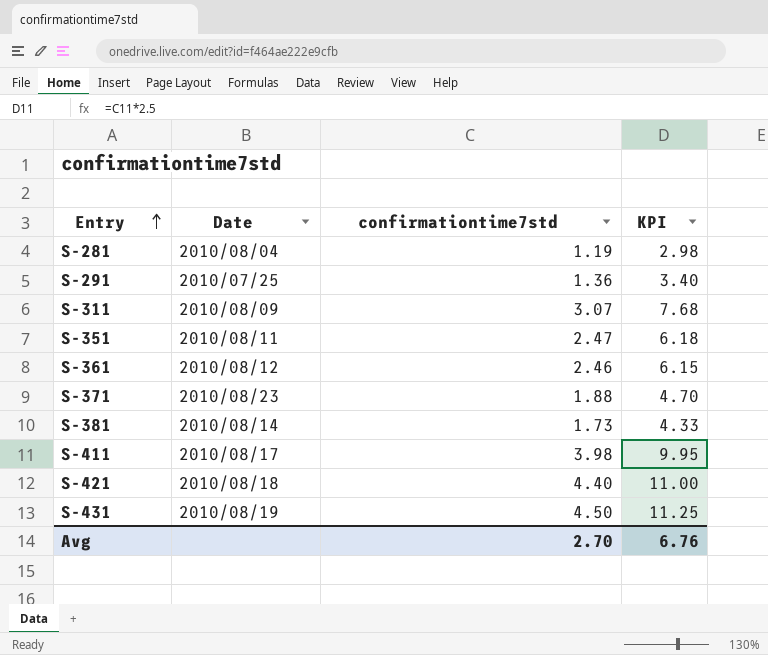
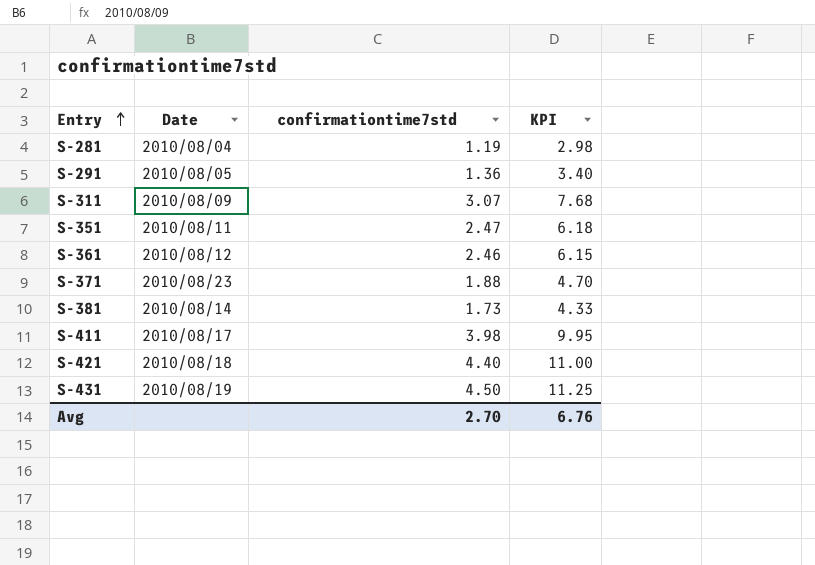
S-291 | Date: 2010/07/25 -> 2010/08/05

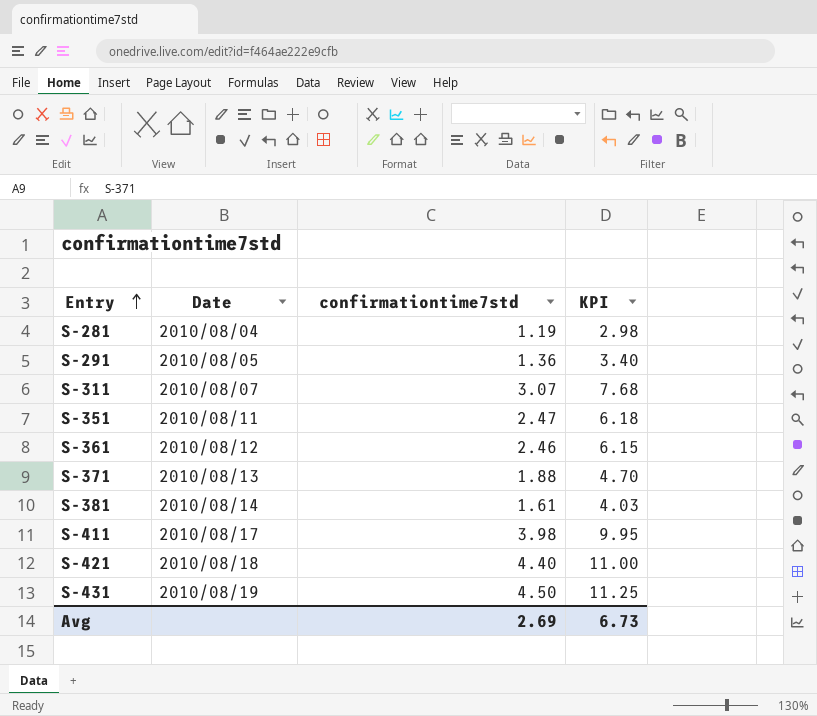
S-311 | Date: 2010/08/09 -> 2010/08/07
S-371 | Date: 2010/08/23 -> 2010/08/13
S-381 | confirmationtime7std: 1.73 -> 1.61
S-381 | KPI: 4.33 -> 4.03
Avg | confirmationtime7std: 2.70 -> 2.69
Avg | KPI: 6.76 -> 6.73

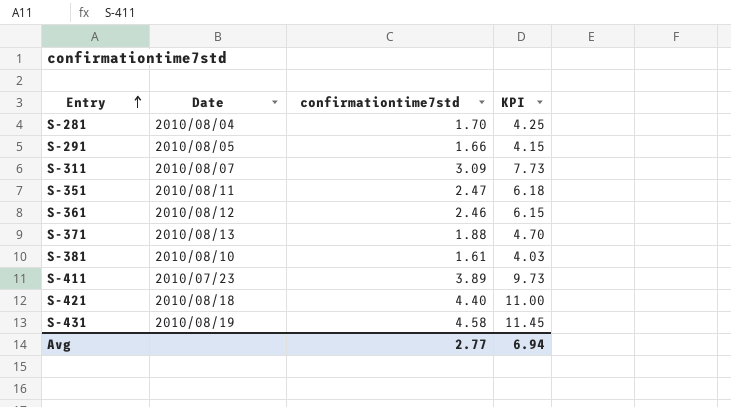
S-281 | confirmationtime7std: 1.19 -> 1.70
S-281 | KPI: 2.98 -> 4.25
S-291 | confirmationtime7std: 1.36 -> 1.66
S-291 | KPI: 3.40 -> 4.15
S-311 | confirmationtime7std: 3.07 -> 3.09
S-311 | KPI: 7.68 -> 7.73
S-381 | Date: 2010/08/14 -> 2010/08/10
S-411 | Date: 2010/08/17 -> 2010/07/23
S-411 | confirmationtime7std: 3.98 -> 3.89
S-411 | KPI: 9.95 -> 9.73
S-431 | confirmationtime7std: 4.50 -> 4.58
S-431 | KPI: 11.25 -> 11.45
Avg | confirmationtime7std: 2.69 -> 2.77
Avg | KPI: 6.73 -> 6.94

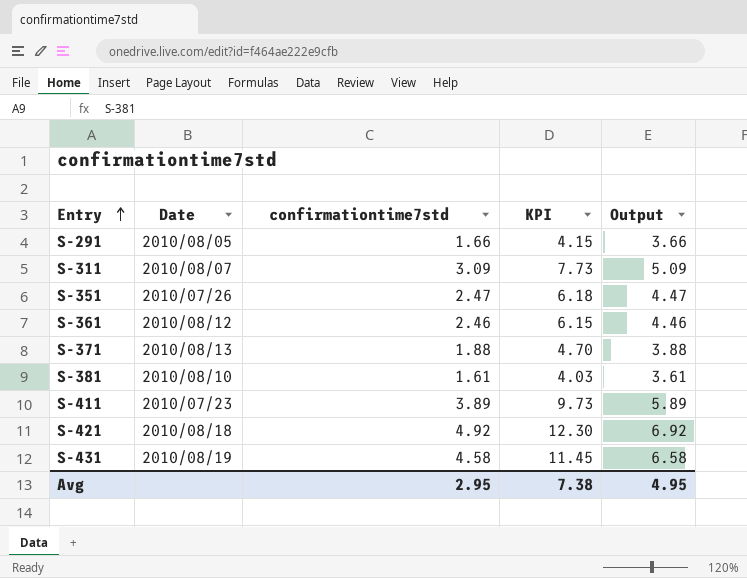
column Output | formula: none -> [confirmationtime7std] + 2
row S-281: 2010/08/04 | 1.70 | 4.25 -> none
S-351 | Date: 2010/08/11 -> 2010/07/26
S-421 | confirmationtime7std: 4.40 -> 4.92
S-421 | KPI: 11.00 -> 12.30
Avg | confirmationtime7std: 2.77 -> 2.95
Avg | KPI: 6.94 -> 7.38

